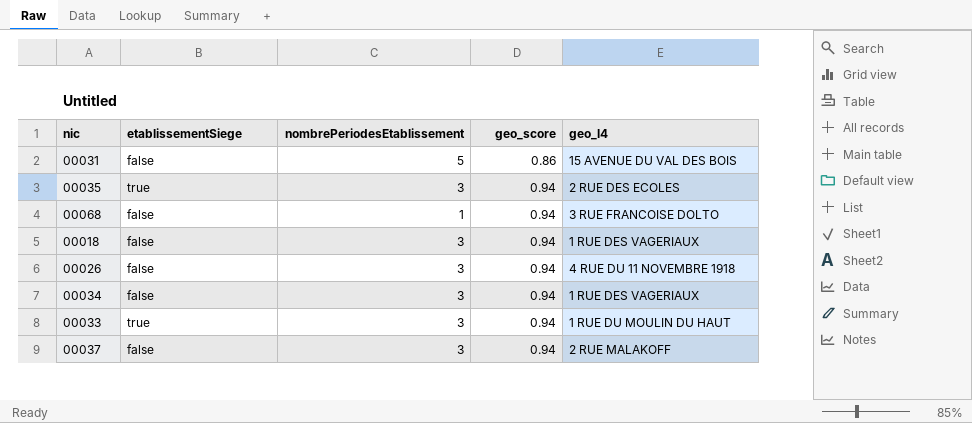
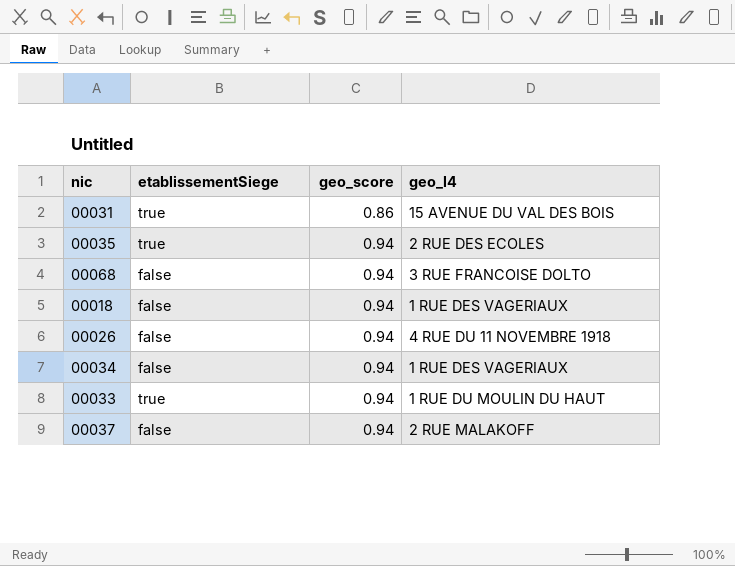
column nombrePeriodesEtablissement | position: 3 -> none
00031 | etablissementSiege: false -> true

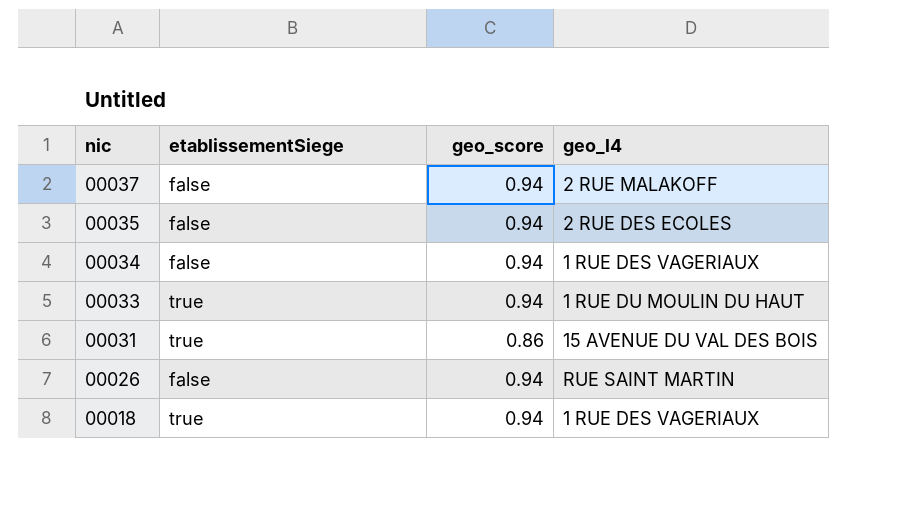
row order: geo_score ascending -> nic descending
row 00068: false | 0.94 | 3 RUE FRANCOISE DOLTO -> none
00035 | etablissementSiege: true -> false
00026 | geo_l4: 4 RUE DU 11 NOVEMBRE 1918 -> RUE SAINT MARTIN
00018 | etablissementSiege: false -> true

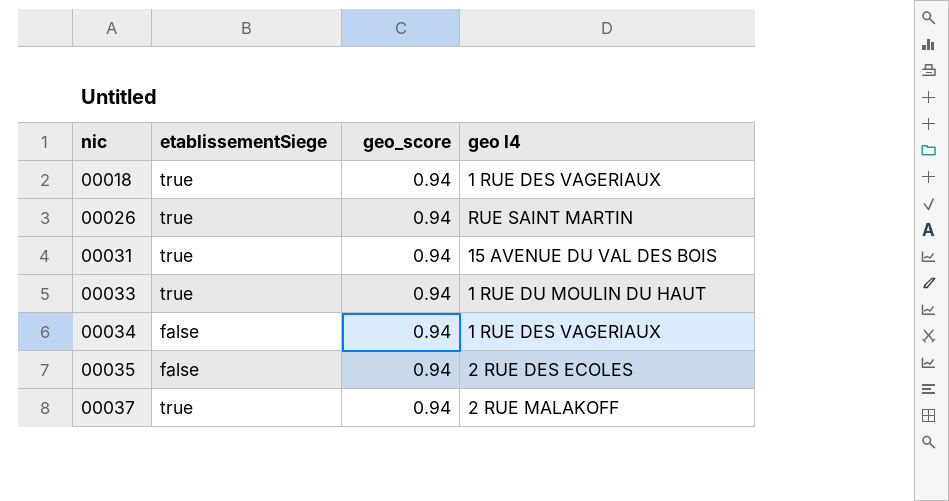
row order: nic descending -> nic ascending
column name: geo_l4 -> geo l4
00026 | etablissementSiege: false -> true
00031 | geo_score: 0.86 -> 0.94
00037 | etablissementSiege: false -> true

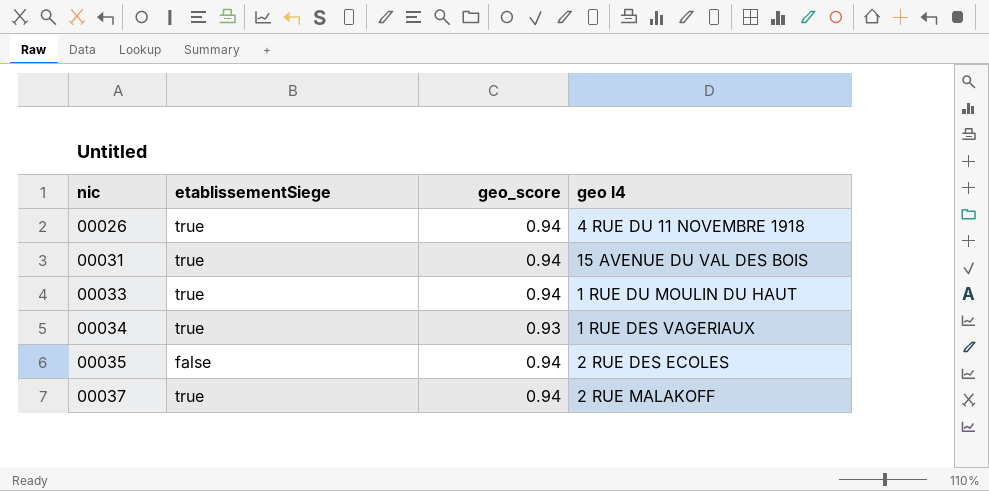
row 00018: true | 0.94 | 1 RUE DES VAGERIAUX -> none
00026 | geo l4: RUE SAINT MARTIN -> 4 RUE DU 11 NOVEMBRE 1918
00034 | etablissementSiege: false -> true
00034 | geo_score: 0.94 -> 0.93

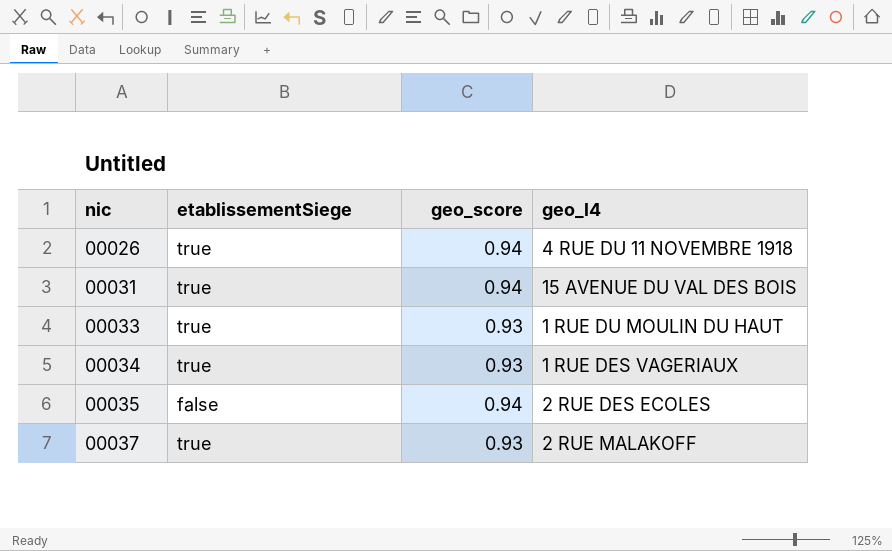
column name: geo l4 -> geo_l4
00033 | geo_score: 0.94 -> 0.93
00037 | geo_score: 0.94 -> 0.93

